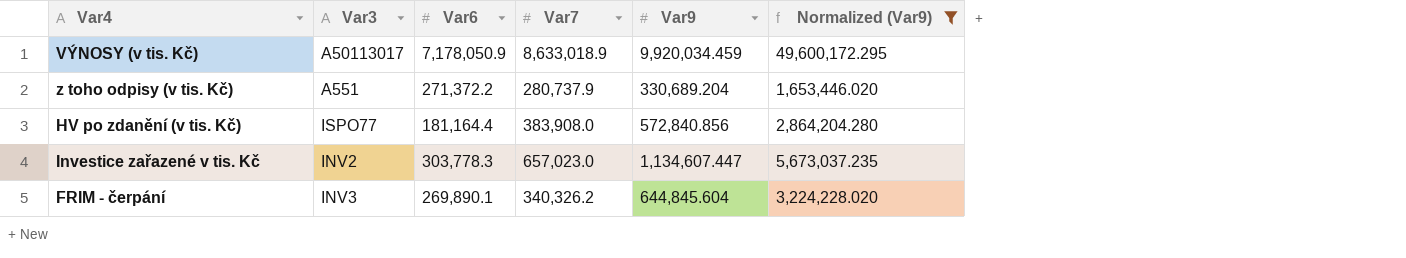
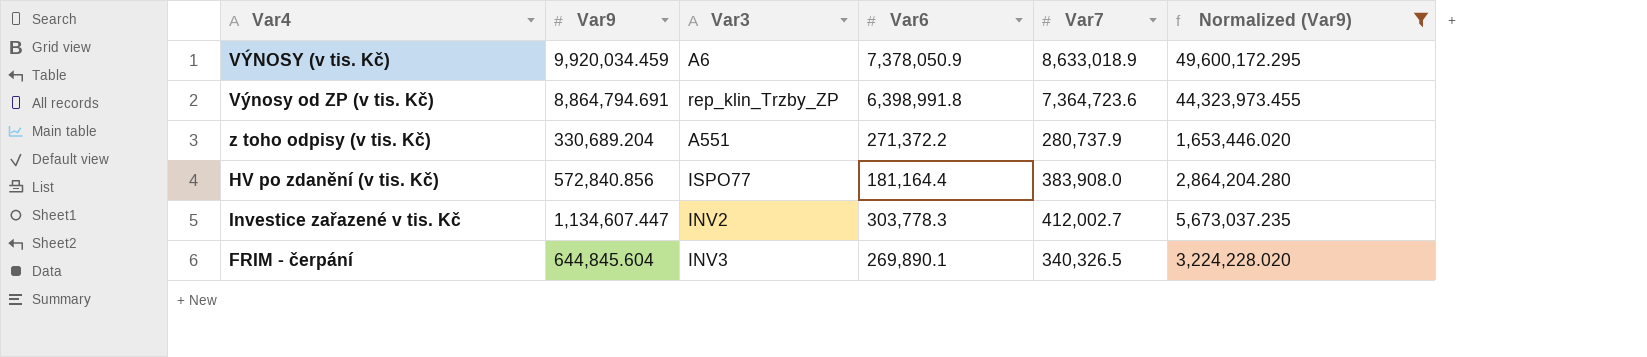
column Var9 | position: 5 -> 2
VÝNOSY (v tis. Kč) | Var3: A50113017 -> A6
VÝNOSY (v tis. Kč) | Var6: 7,178,050.9 -> 7,378,050.9
row Výnosy od ZP (v tis. Kč): none -> 8,864,794.691 | rep_klin_Trzby_ZP | 6,398,991.8 | 7,364,723.6 | 44,323,973.455
Investice zařazené v tis. Kč | Var7: 657,023.0 -> 412,002.7
FRIM - čerpání | Var7: 340,326.2 -> 340,326.5

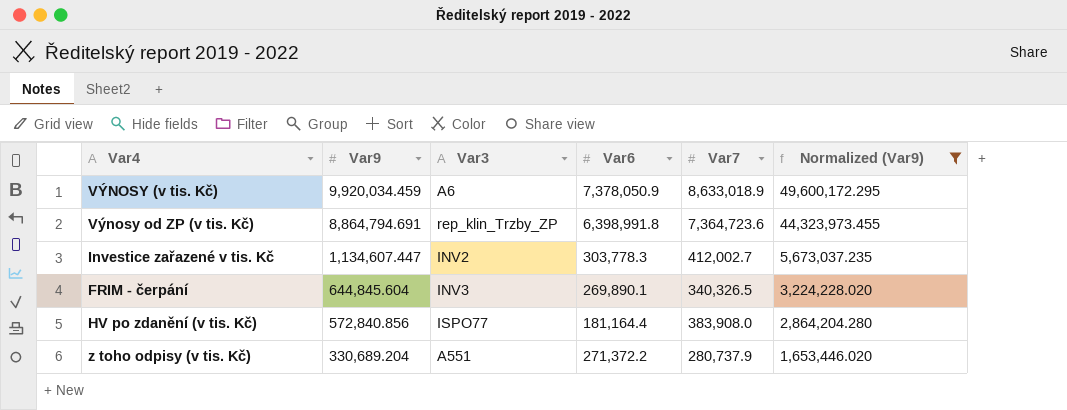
row order: none -> Var9 descending

